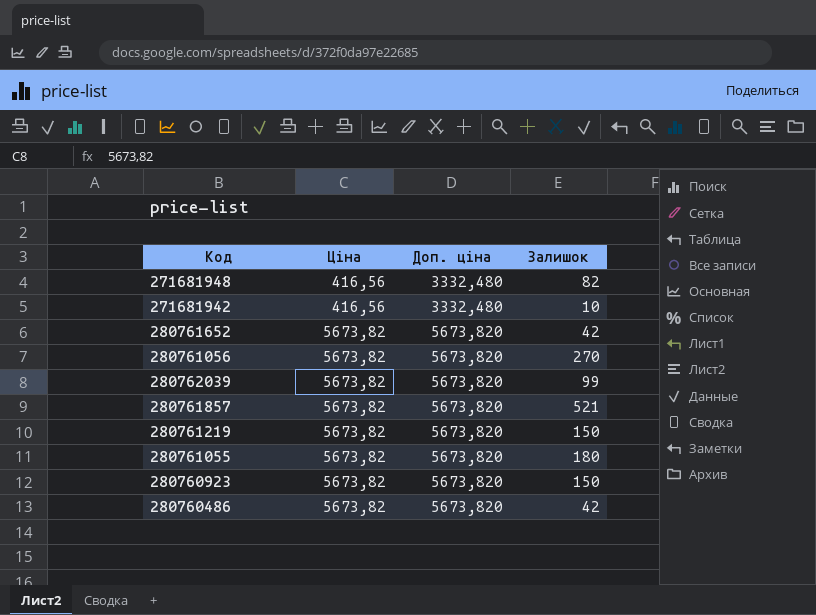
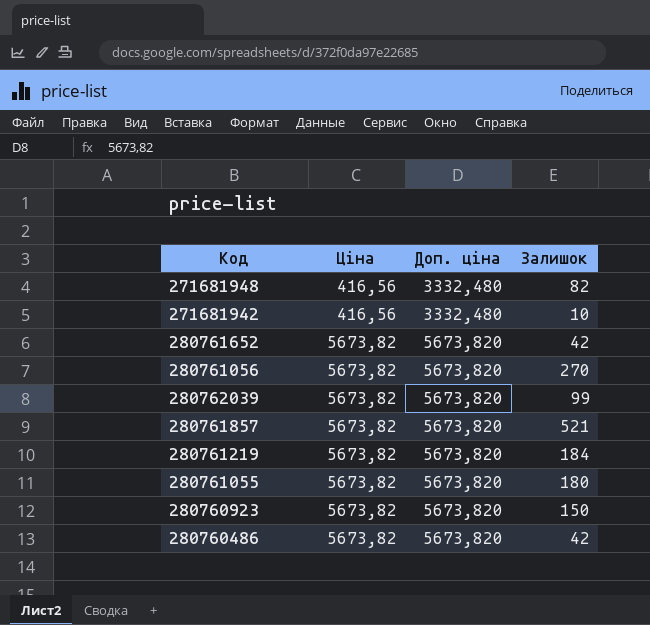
280761219 | Залишок: 150 -> 184

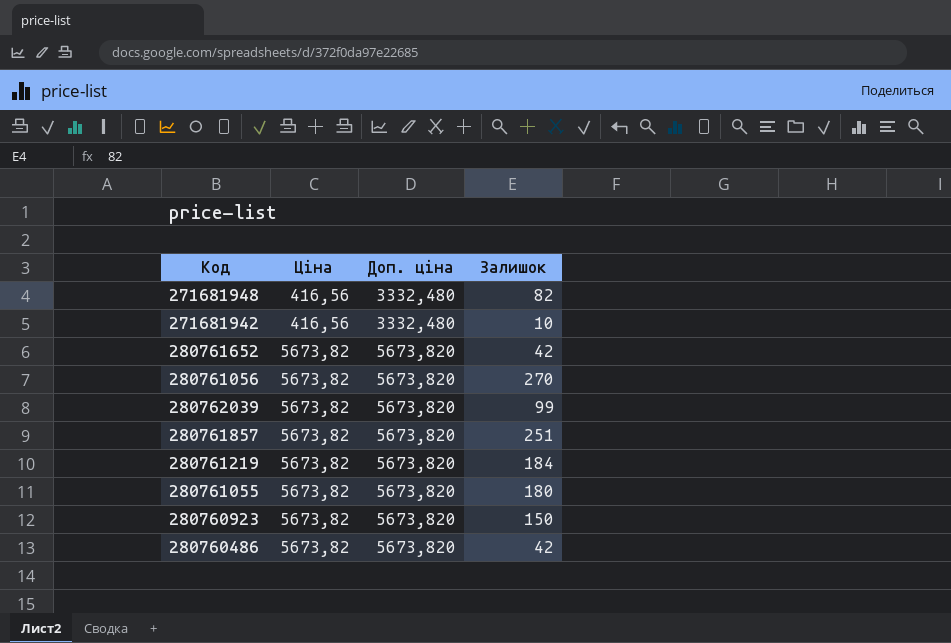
280761857 | Залишок: 521 -> 251

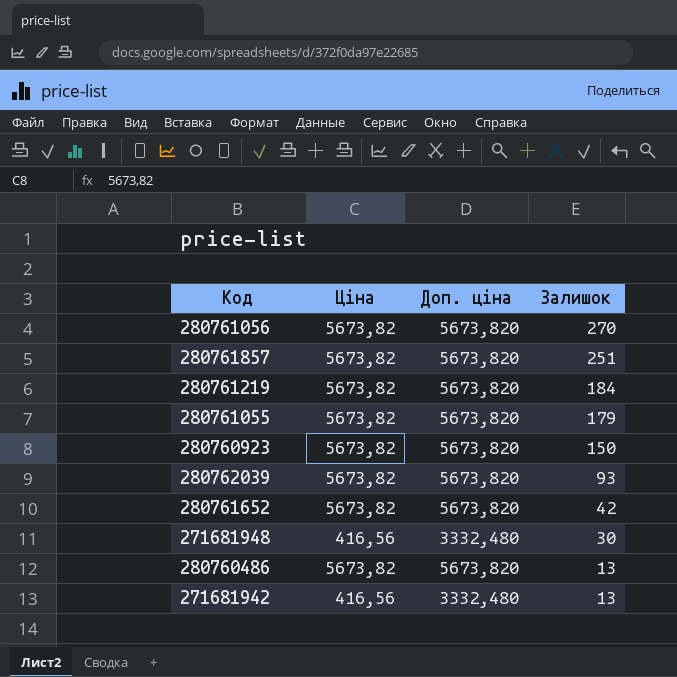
row order: Ціна ascending -> Залишок descending
280761055 | Залишок: 180 -> 179
280762039 | Залишок: 99 -> 93
271681948 | Залишок: 82 -> 30
280760486 | Залишок: 42 -> 13
271681942 | Залишок: 10 -> 13

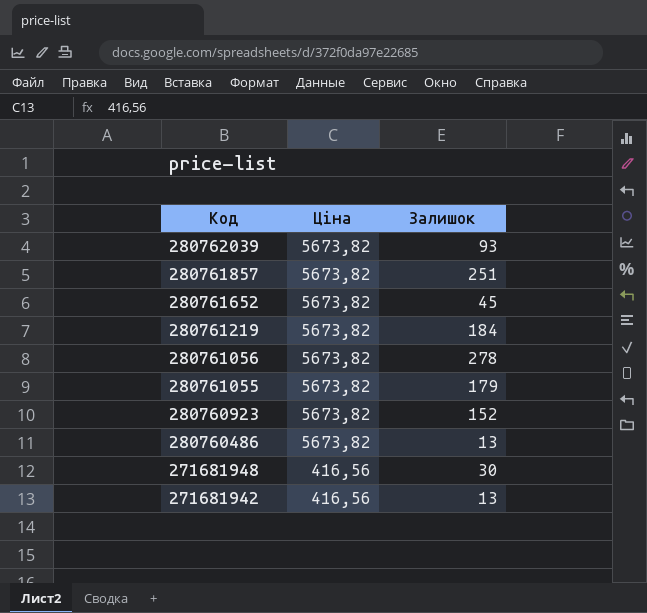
row order: Залишок descending -> Код descending
column Доп. ціна | position: 3 -> none
280761652 | Залишок: 42 -> 45
280761056 | Залишок: 270 -> 278
280760923 | Залишок: 150 -> 152

